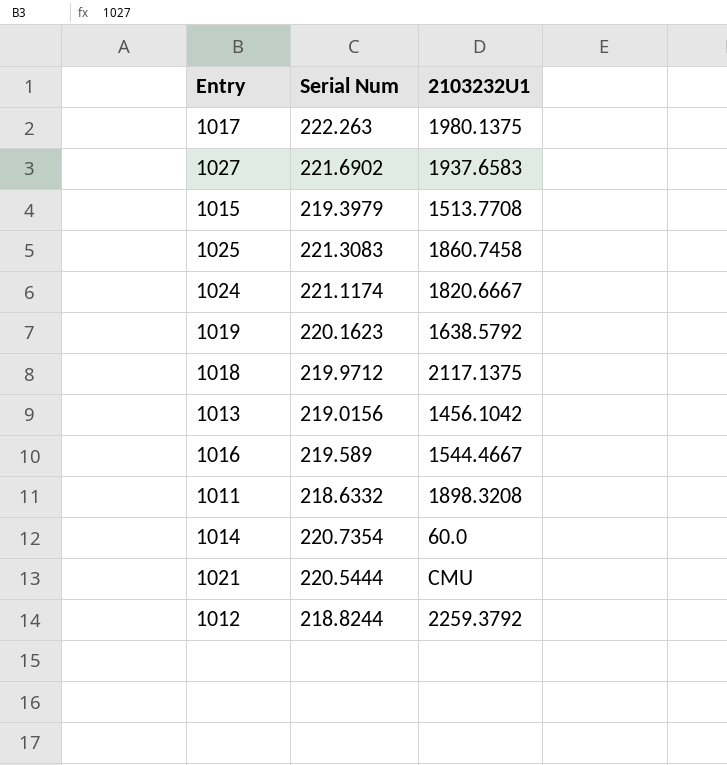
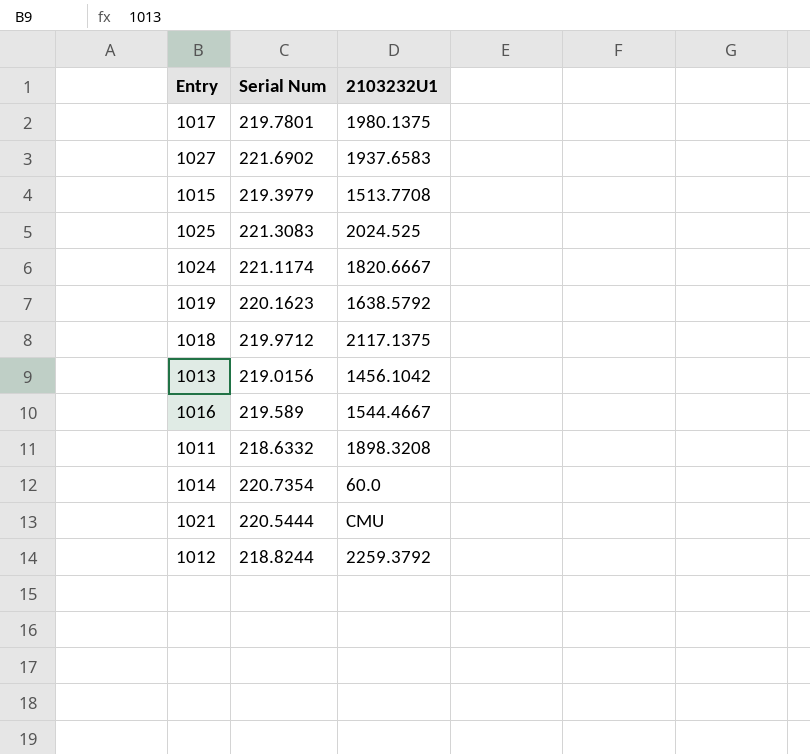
1017 | Serial Num: 222.263 -> 219.7801
1025 | 2103232U1: 1860.7458 -> 2024.525

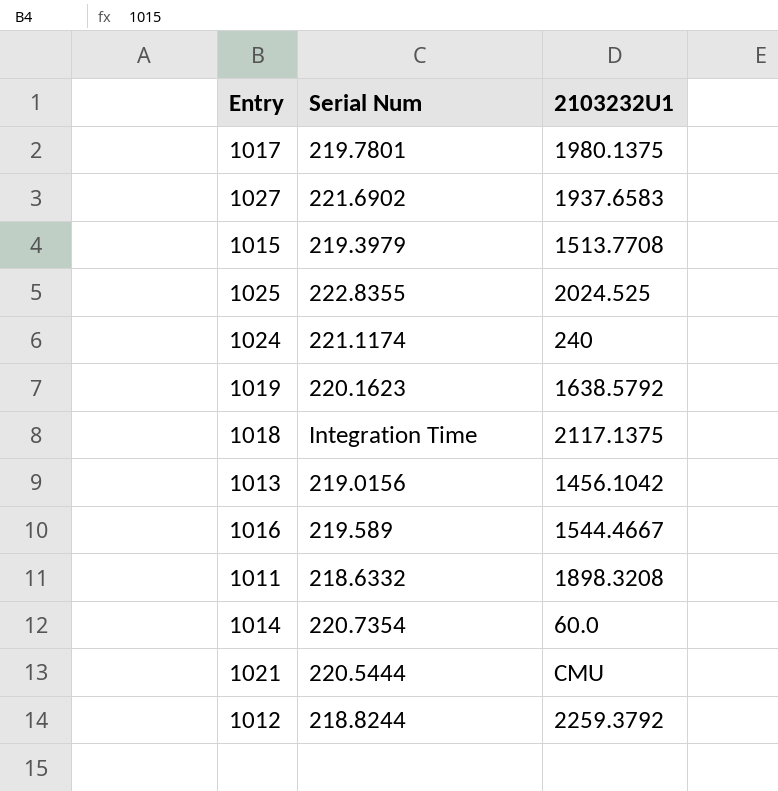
1025 | Serial Num: 221.3083 -> 222.8355
1024 | 2103232U1: 1820.6667 -> 240
1018 | Serial Num: 219.9712 -> Integration Time

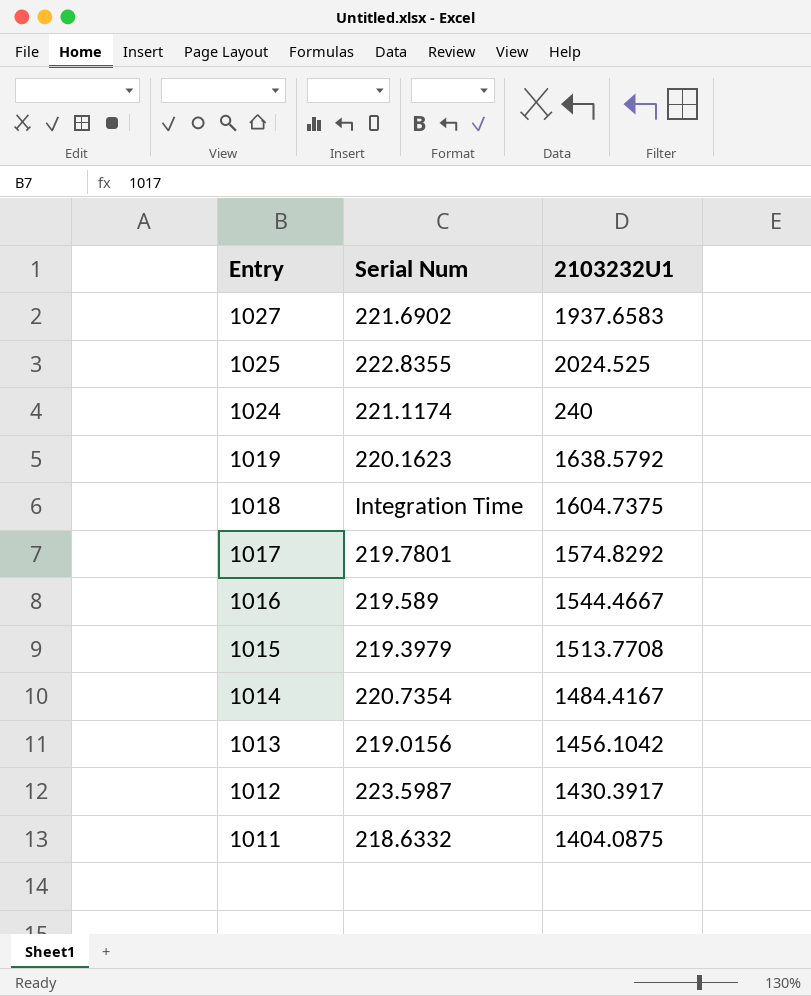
row order: none -> Entry descending
row 1021: 220.5444 | CMU -> none
1018 | 2103232U1: 2117.1375 -> 1604.7375
1017 | 2103232U1: 1980.1375 -> 1574.8292
1014 | 2103232U1: 60.0 -> 1484.4167
1012 | Serial Num: 218.8244 -> 223.5987
1012 | 2103232U1: 2259.3792 -> 1430.3917
1011 | 2103232U1: 1898.3208 -> 1404.0875

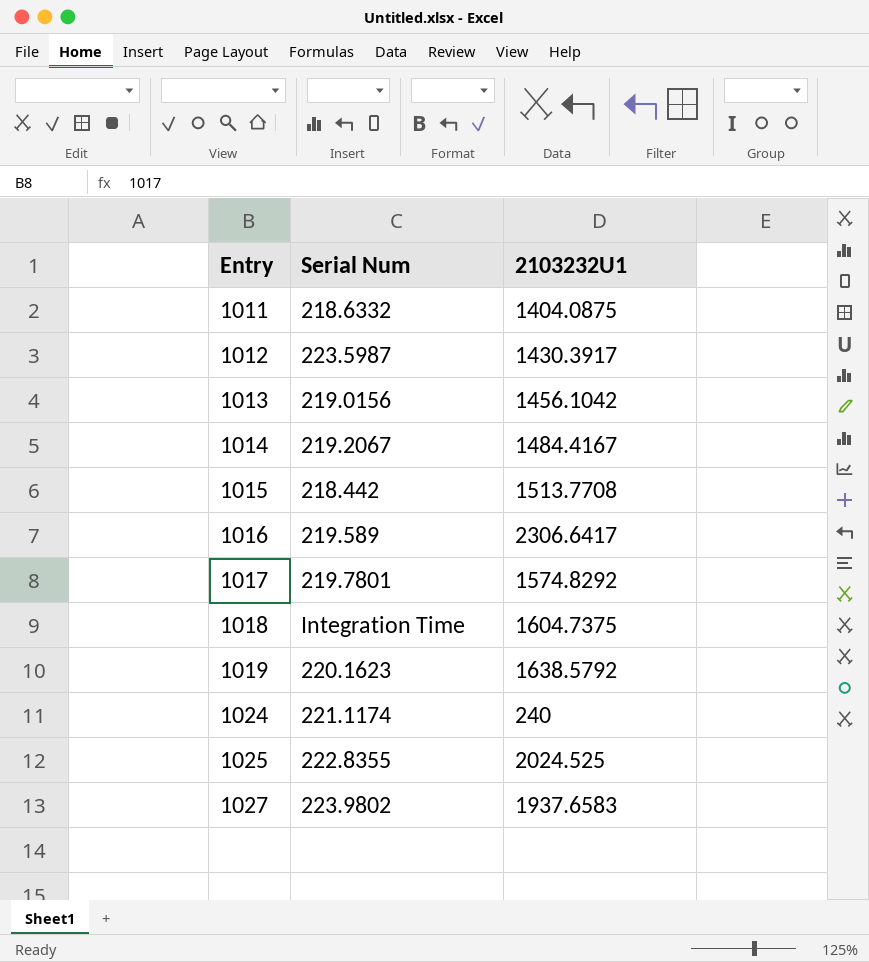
row order: Entry descending -> Entry ascending
1014 | Serial Num: 220.7354 -> 219.2067
1015 | Serial Num: 219.3979 -> 218.442
1016 | 2103232U1: 1544.4667 -> 2306.6417
1027 | Serial Num: 221.6902 -> 223.9802

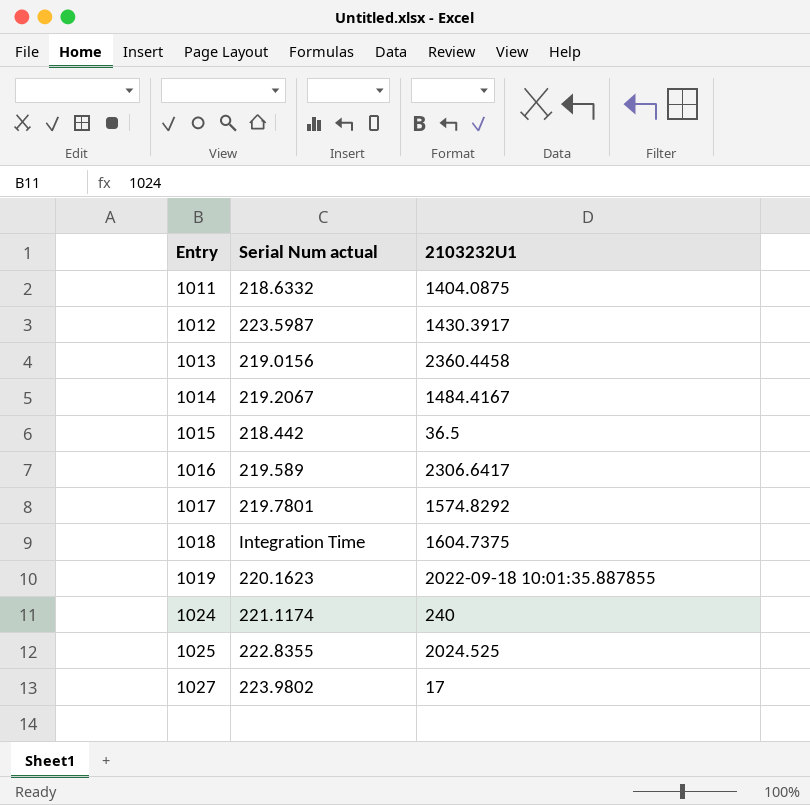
column name: Serial Num -> Serial Num actual
1013 | 2103232U1: 1456.1042 -> 2360.4458
1015 | 2103232U1: 1513.7708 -> 36.5
1019 | 2103232U1: 1638.5792 -> 2022-09-18 10:01:35.887855
1027 | 2103232U1: 1937.6583 -> 17

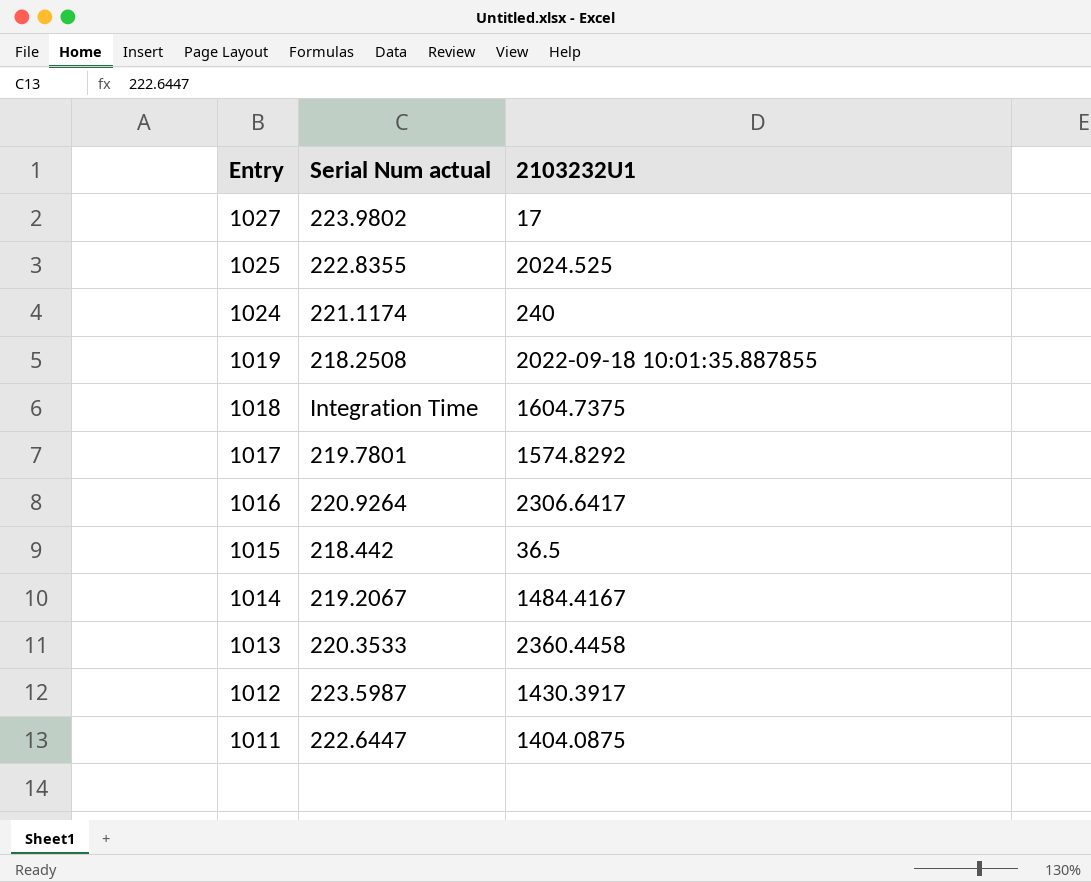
row order: Entry ascending -> Entry descending
1019 | Serial Num actual: 220.1623 -> 218.2508
1016 | Serial Num actual: 219.589 -> 220.9264
1013 | Serial Num actual: 219.0156 -> 220.3533
1011 | Serial Num actual: 218.6332 -> 222.6447

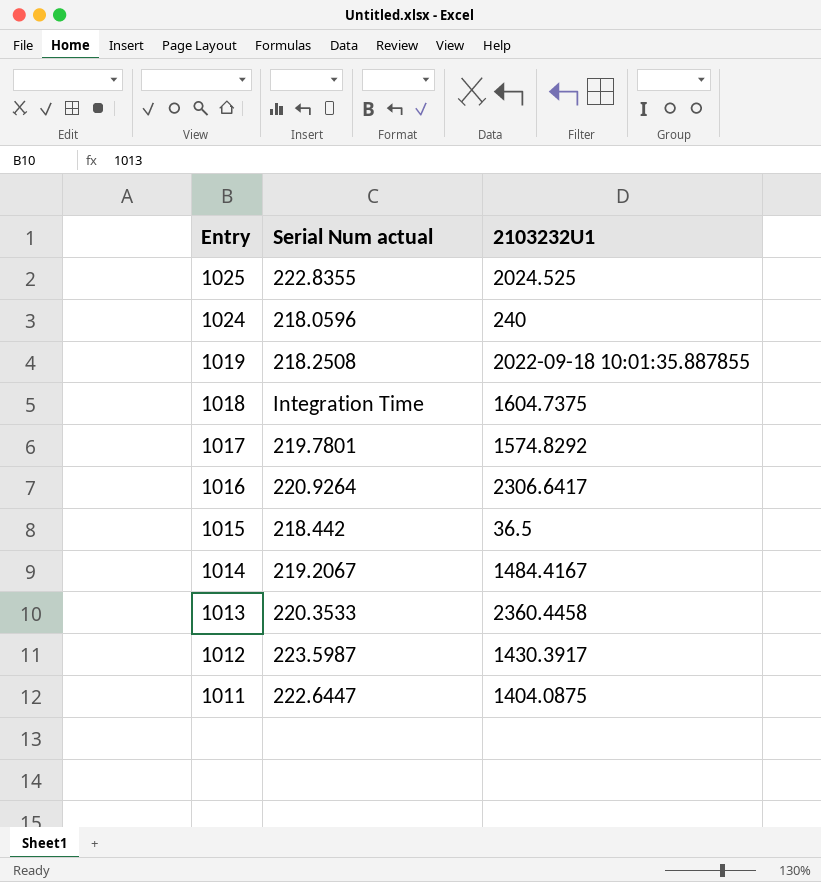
row 1027: 223.9802 | 17 -> none
1024 | Serial Num actual: 221.1174 -> 218.0596

